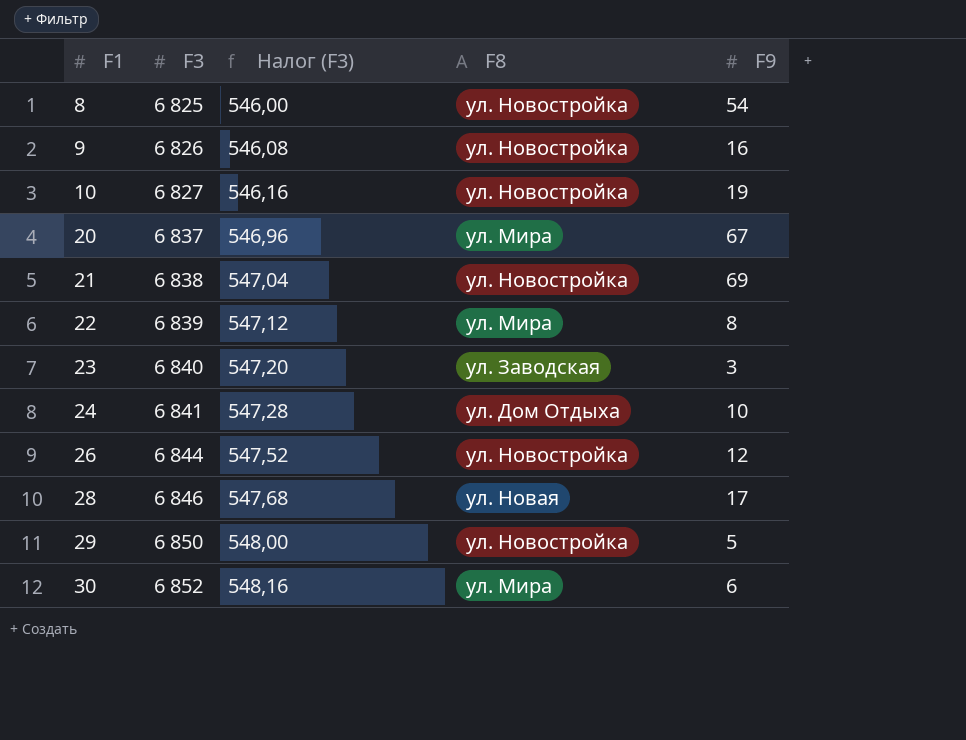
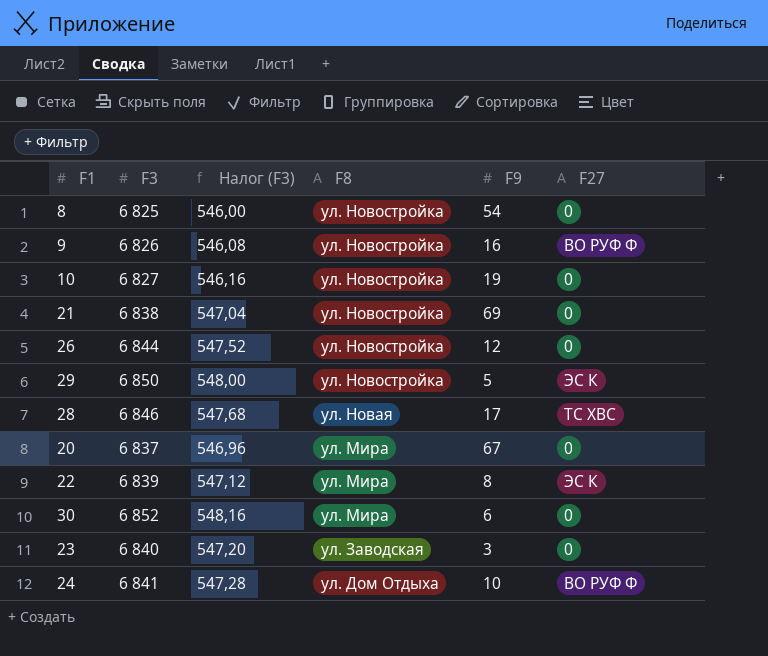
row order: F1 ascending -> F8 descending
column F27 | position: none -> 6

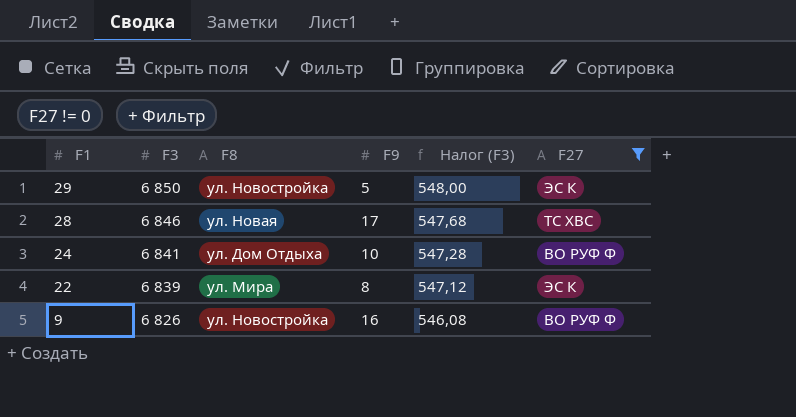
filter: none -> F27 != 0
row order: F8 descending -> F1 descending
column Налог (F3) | position: 3 -> 5

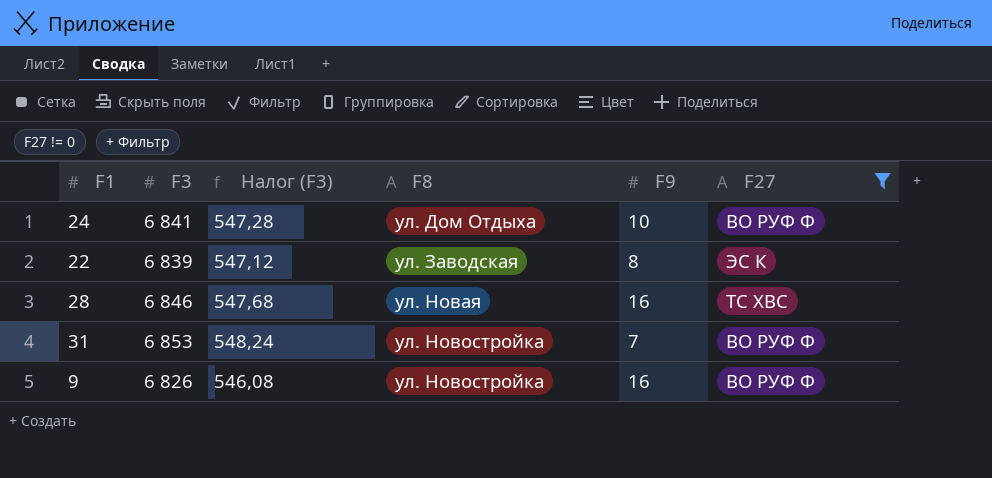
row order: F1 descending -> F8 ascending
column Налог (F3) | position: 5 -> 3
row 29: 6 850 | ул. Новостройка | 5 | 548,00 | ЭС К -> none
22 | F8: ул. Мира -> ул. Заводская
28 | F9: 17 -> 16
row 31: none -> 6 853 | 548,24 | ул. Новостройка | 7 | ВО РУФ Ф

